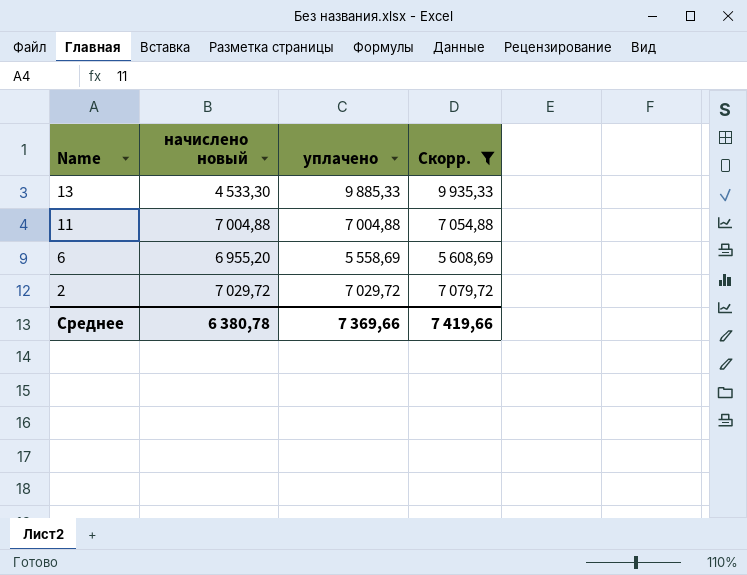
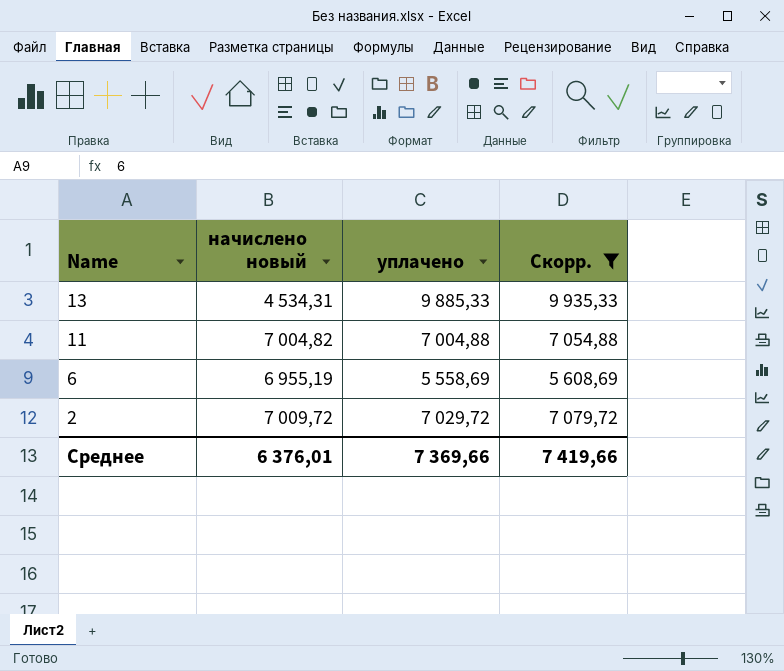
13 | начислено новый: 4 533,30 -> 4 534,31
11 | начислено новый: 7 004,88 -> 7 004,82
6 | начислено новый: 6 955,20 -> 6 955,19
2 | начислено новый: 7 029,72 -> 7 009,72
Среднее | начислено новый: 6 380,78 -> 6 376,01

